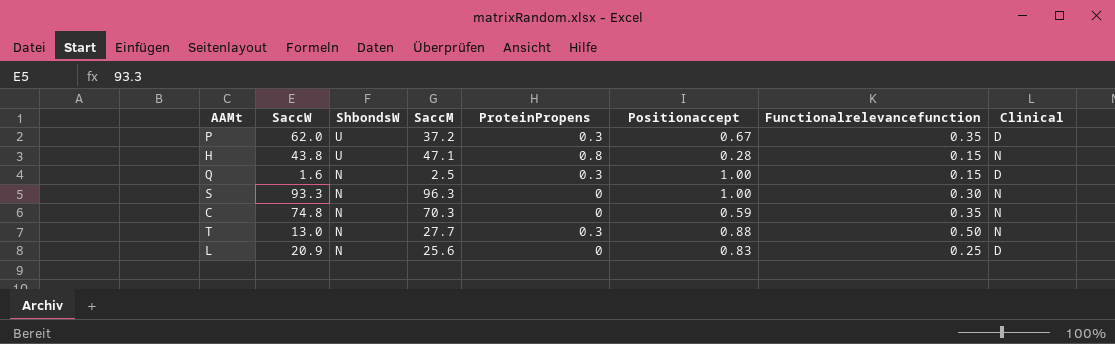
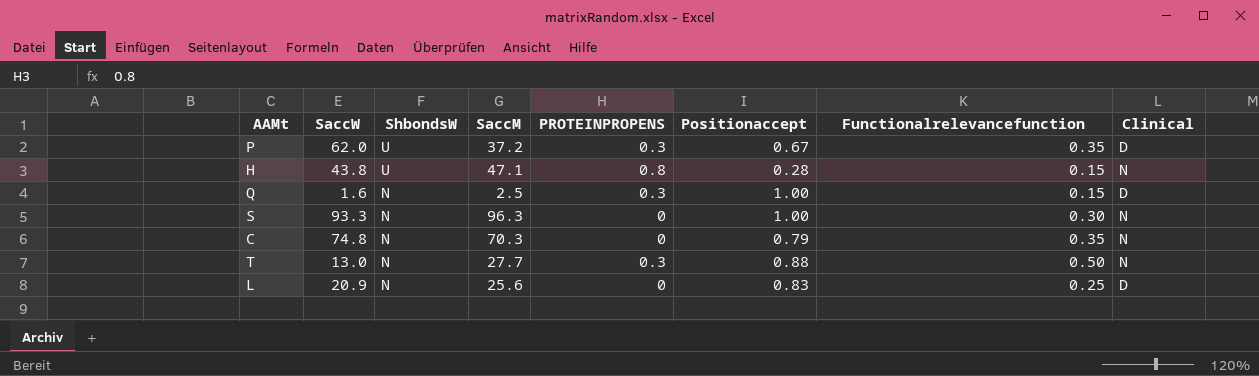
column name: ProteinPropens -> PROTEINPROPENS
C | Positionaccept: 0.59 -> 0.79

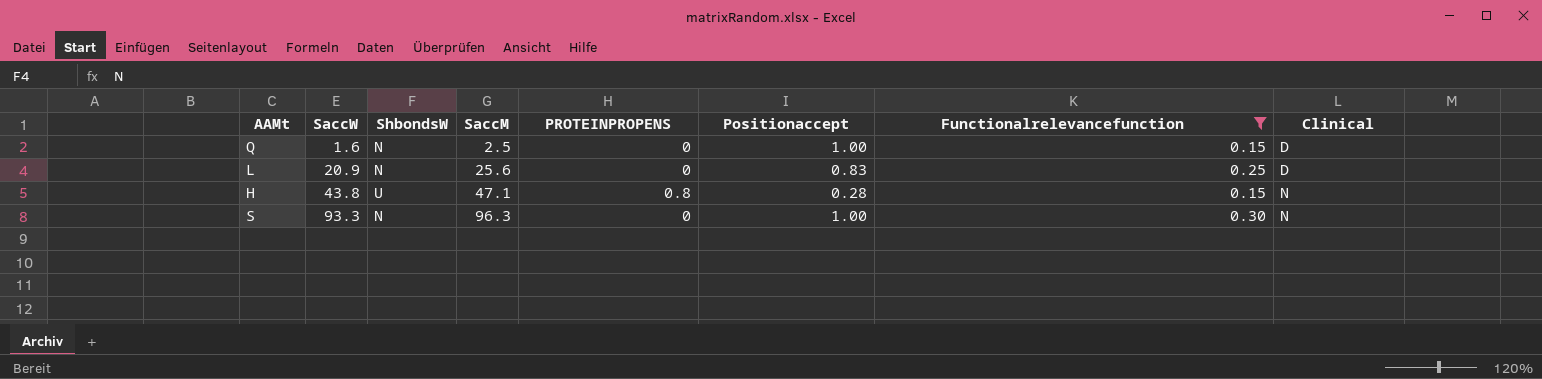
filter: none -> Functionalrelevancefunction <= 0.30
row order: ShbondsW descending -> SaccW ascending
Q | PROTEINPROPENS: 0.3 -> 0

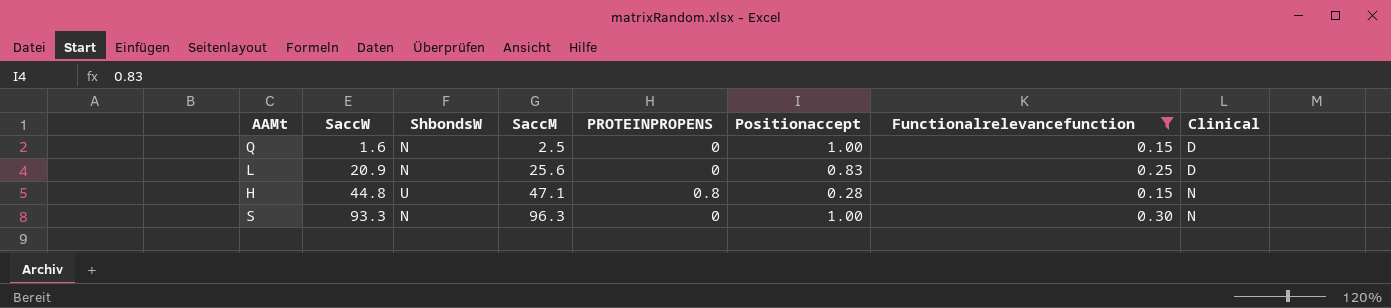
H | SaccW: 43.8 -> 44.8

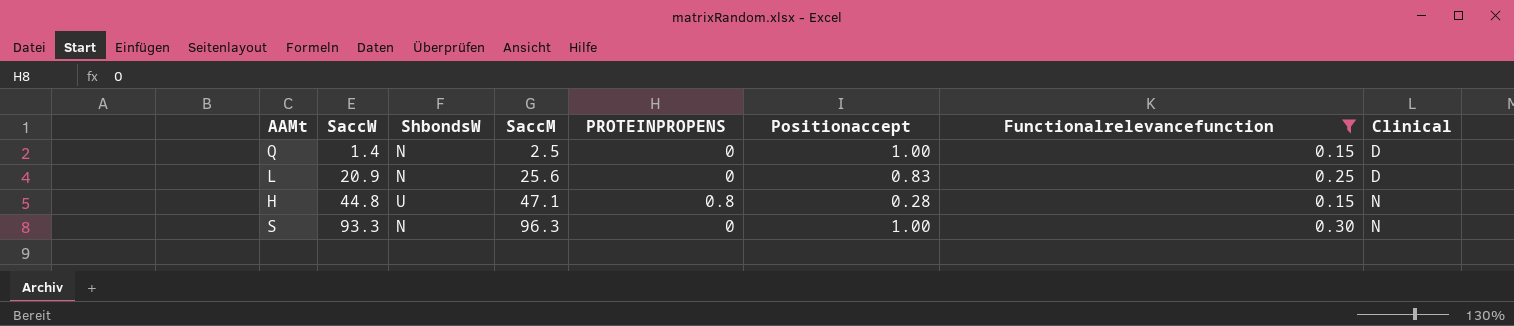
Q | SaccW: 1.6 -> 1.4

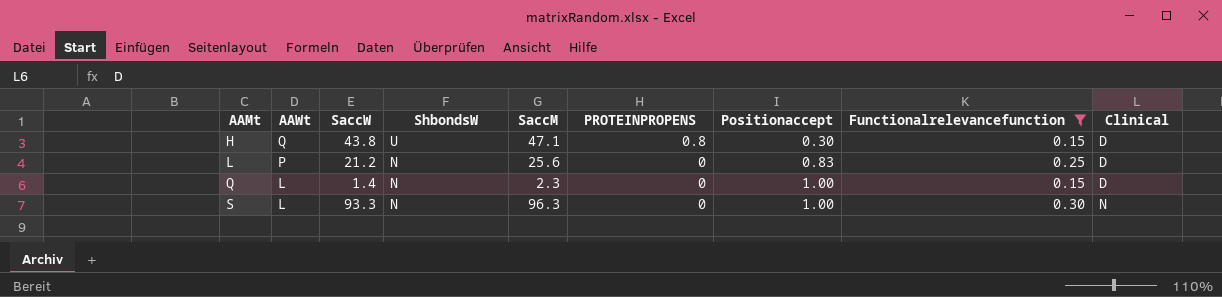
row order: SaccW ascending -> AAMt ascending
column AAWt | position: none -> 2
H | SaccW: 44.8 -> 43.8
H | Positionaccept: 0.28 -> 0.30
H | Clinical: N -> D
L | SaccW: 20.9 -> 21.2
Q | SaccM: 2.5 -> 2.3

